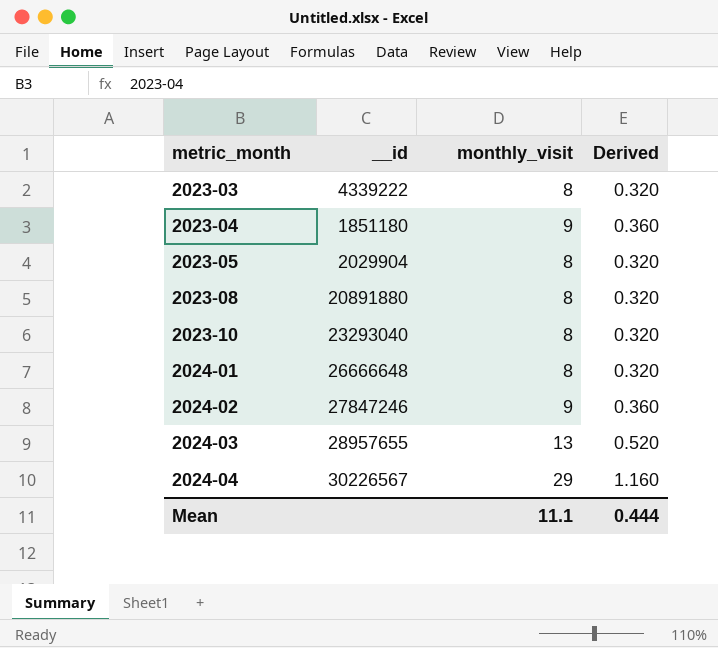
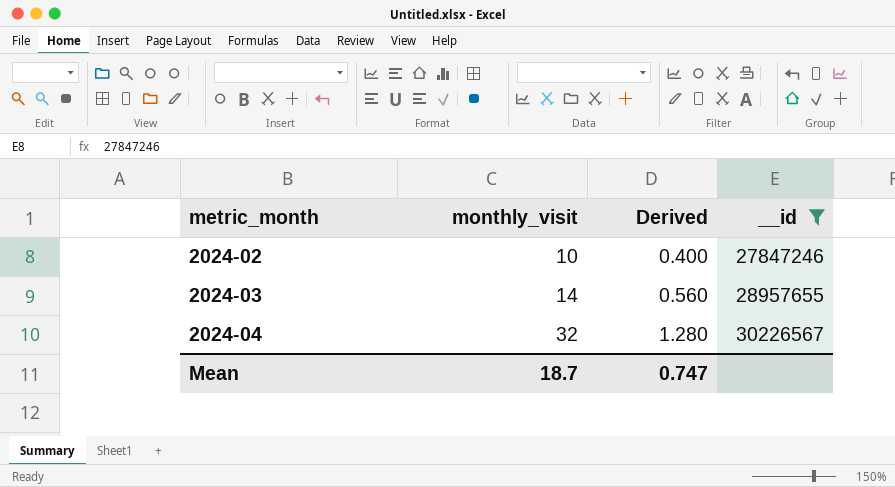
filter: none -> __id >= 27847246
column __id | position: 2 -> 4
2024-02 | monthly_visit: 9 -> 10
2024-02 | Derived: 0.360 -> 0.400
2024-03 | monthly_visit: 13 -> 14
2024-03 | Derived: 0.520 -> 0.560
2024-04 | monthly_visit: 29 -> 32
2024-04 | Derived: 1.160 -> 1.280
Mean | monthly_visit: 11.1 -> 18.7
Mean | Derived: 0.444 -> 0.747

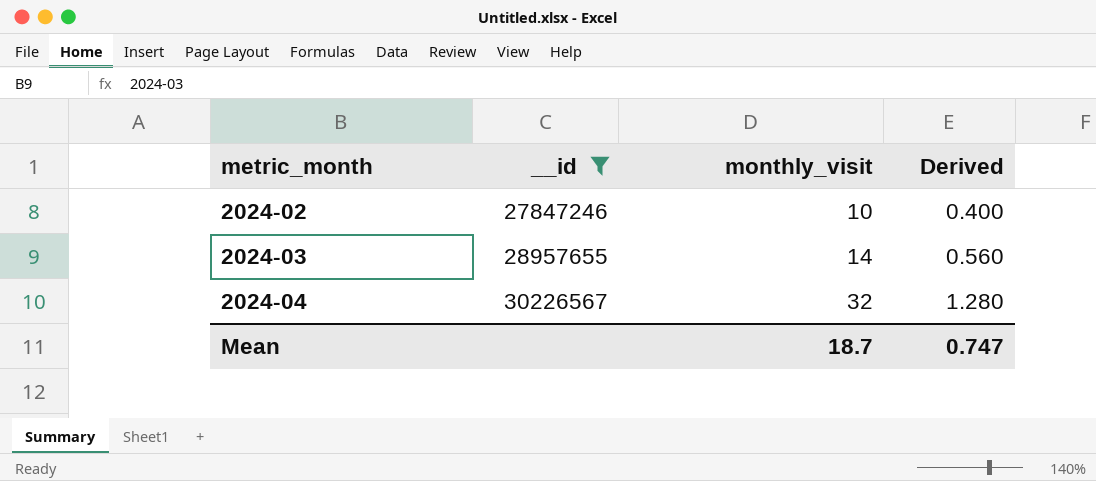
column __id | position: 4 -> 2

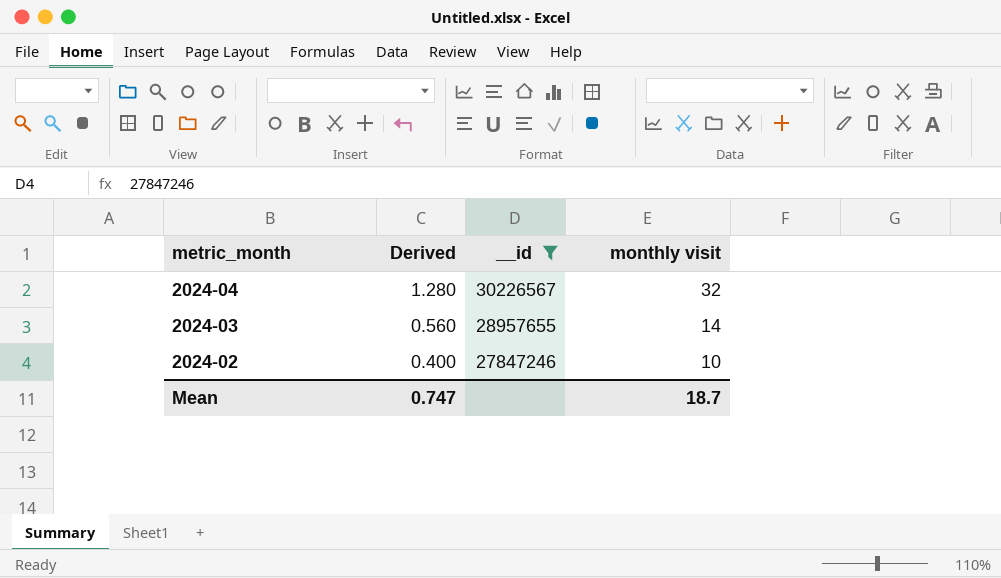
row order: metric_month ascending -> metric_month descending
column Derived | position: 4 -> 2
column name: monthly_visit -> monthly visit

